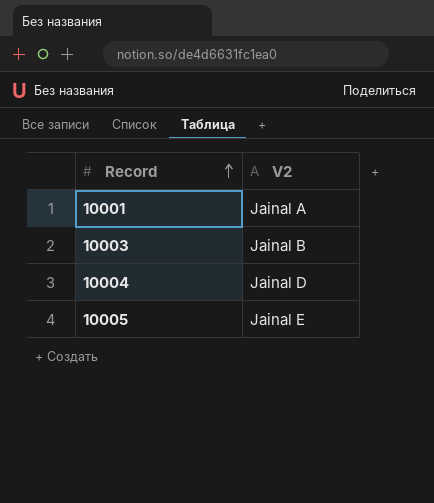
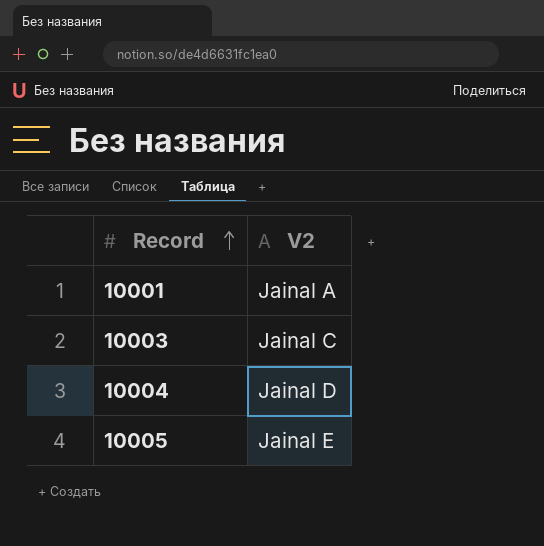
10003 | V2: Jainal B -> Jainal C

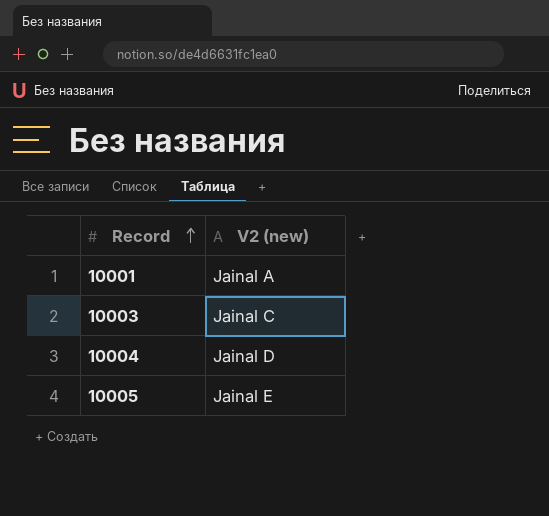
column name: V2 -> V2 (new)

